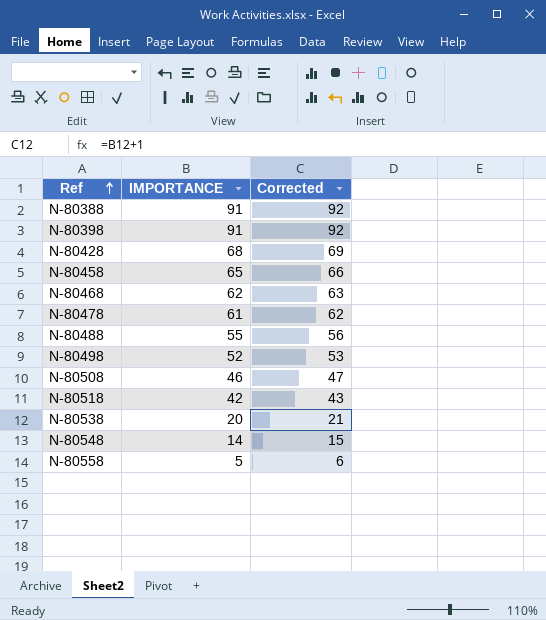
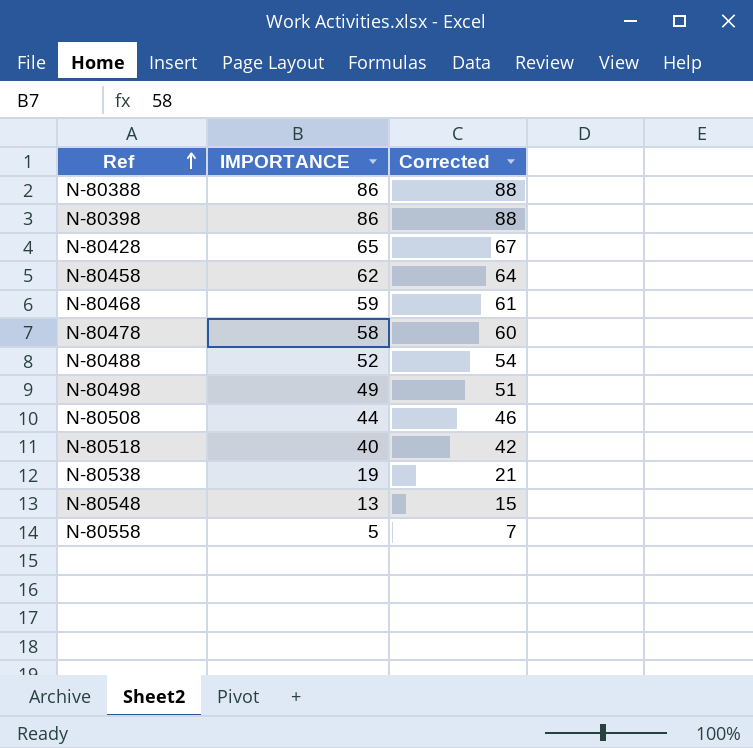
column Corrected | formula: [IMPORTANCE] + 1 -> [IMPORTANCE] + 2
N-80388 | IMPORTANCE: 91 -> 86
N-80398 | IMPORTANCE: 91 -> 86
N-80428 | IMPORTANCE: 68 -> 65
N-80458 | IMPORTANCE: 65 -> 62
N-80468 | IMPORTANCE: 62 -> 59
N-80478 | IMPORTANCE: 61 -> 58
N-80488 | IMPORTANCE: 55 -> 52
N-80498 | IMPORTANCE: 52 -> 49
N-80508 | IMPORTANCE: 46 -> 44
N-80518 | IMPORTANCE: 42 -> 40
N-80538 | IMPORTANCE: 20 -> 19
N-80548 | IMPORTANCE: 14 -> 13

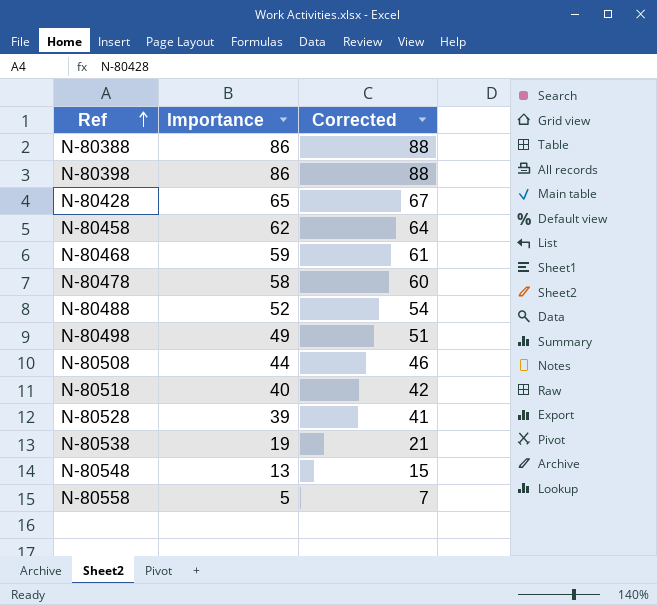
column name: IMPORTANCE -> Importance
row N-80528: none -> 39 | 41

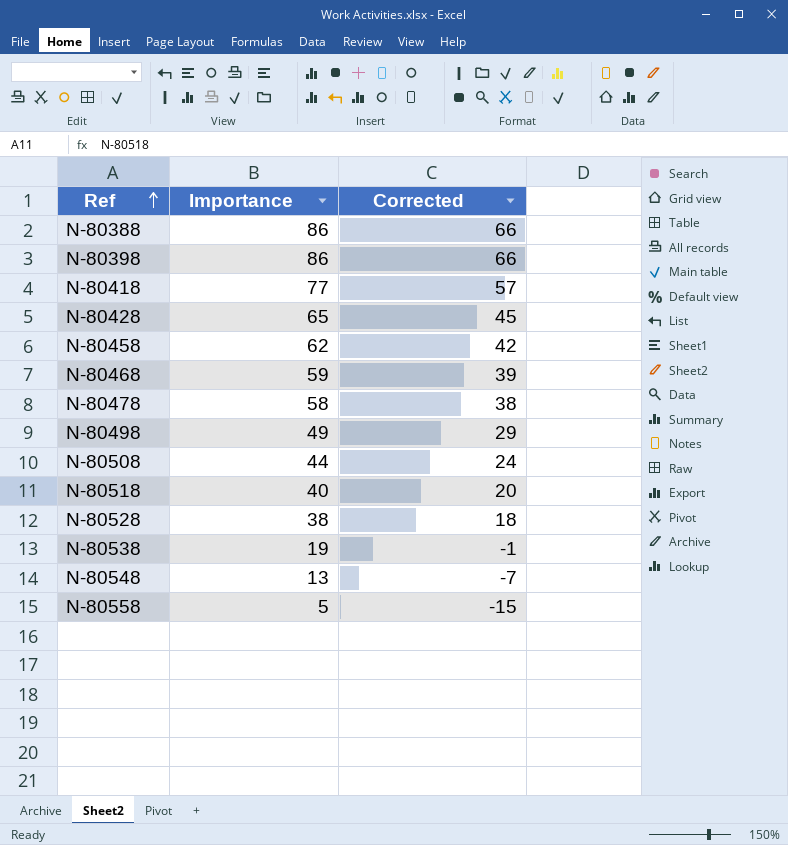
column Corrected | formula: [Importance] + 2 -> [Importance] - 20
row N-80488: 52 | 54 -> none
row N-80418: none -> 77 | 57
N-80528 | Importance: 39 -> 38

